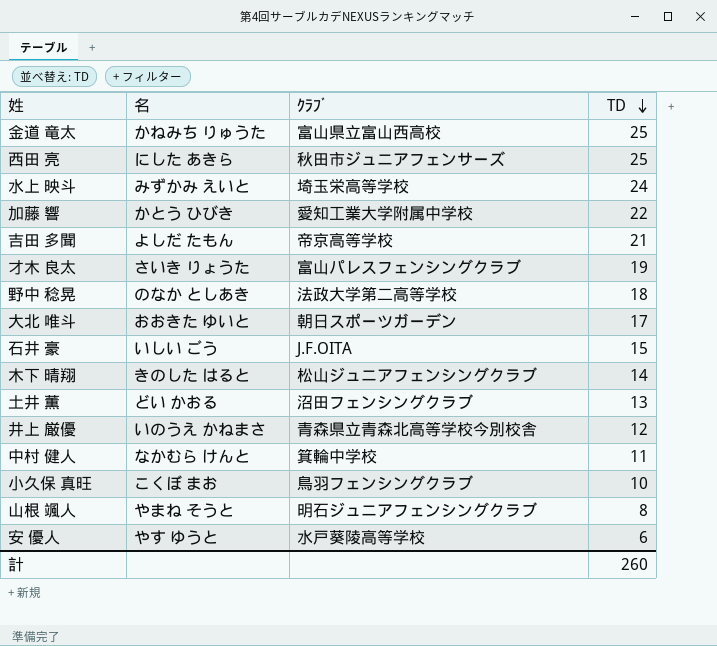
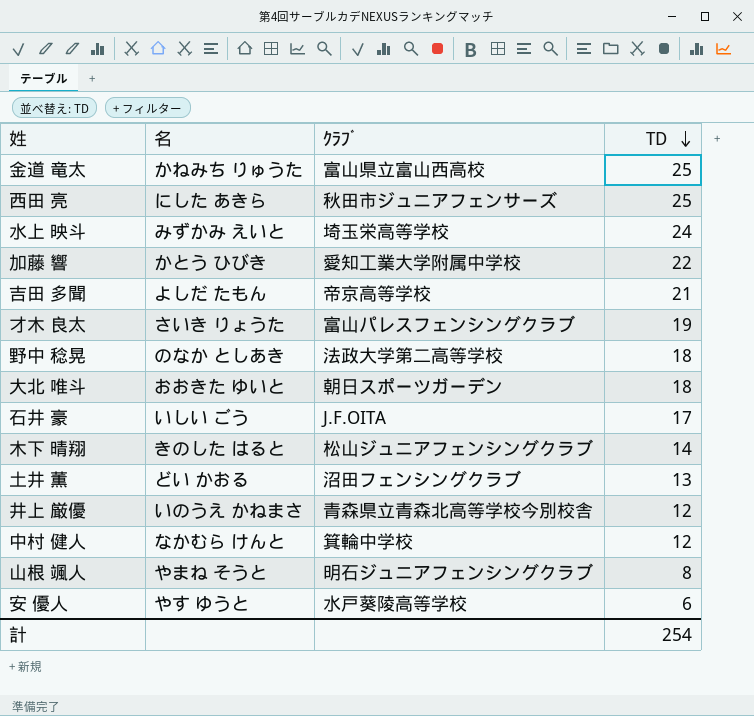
row 小久保 真旺: こくぼ まお | 鳥羽フェンシングクラブ | 10 -> none
大北 唯斗 | TD: 17 -> 18
石井 豪 | TD: 15 -> 17
中村 健人 | TD: 11 -> 12
計 | TD: 260 -> 254

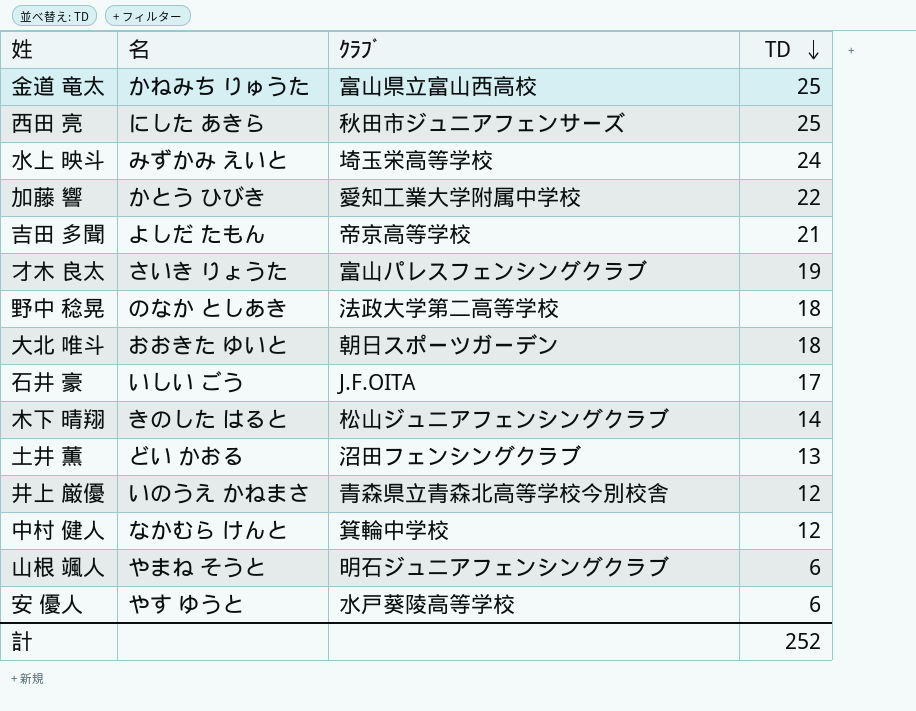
山根 颯人 | TD: 8 -> 6
計 | TD: 254 -> 252

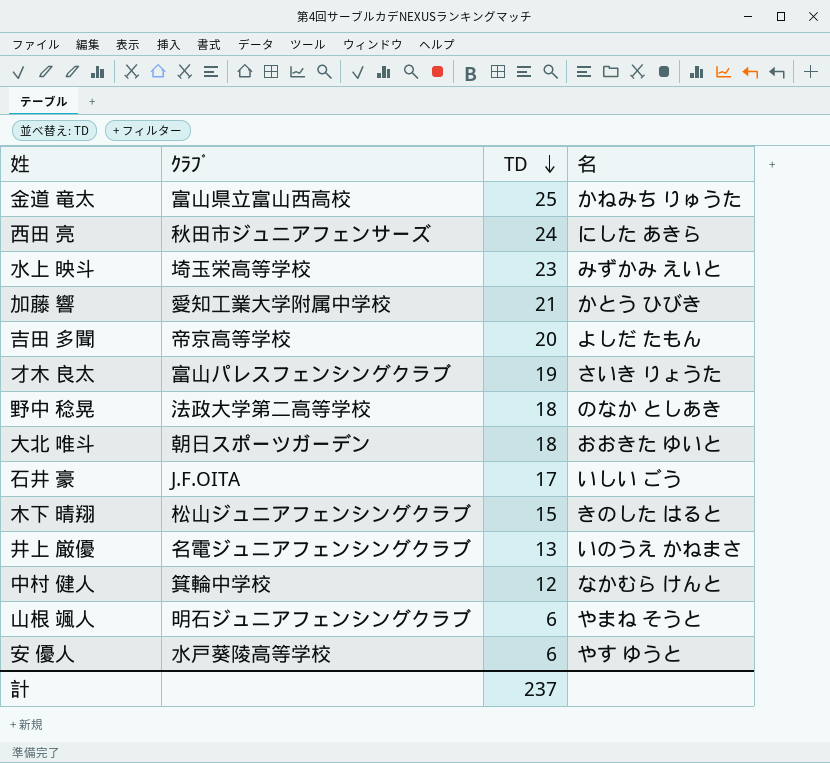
column 名 | position: 2 -> 4
row 土井 薫: どい かおる | 沼田フェンシングクラブ | 13 -> none
西田 亮 | TD: 25 -> 24
水上 映斗 | TD: 24 -> 23
加藤 響 | TD: 22 -> 21
吉田 多聞 | TD: 21 -> 20
木下 晴翔 | TD: 14 -> 15
井上 厳優 | ｸﾗﾌﾞ: 青森県立青森北高等学校今別校舎 -> 名電ジュニアフェンシングクラブ
井上 厳優 | TD: 12 -> 13
計 | TD: 252 -> 237

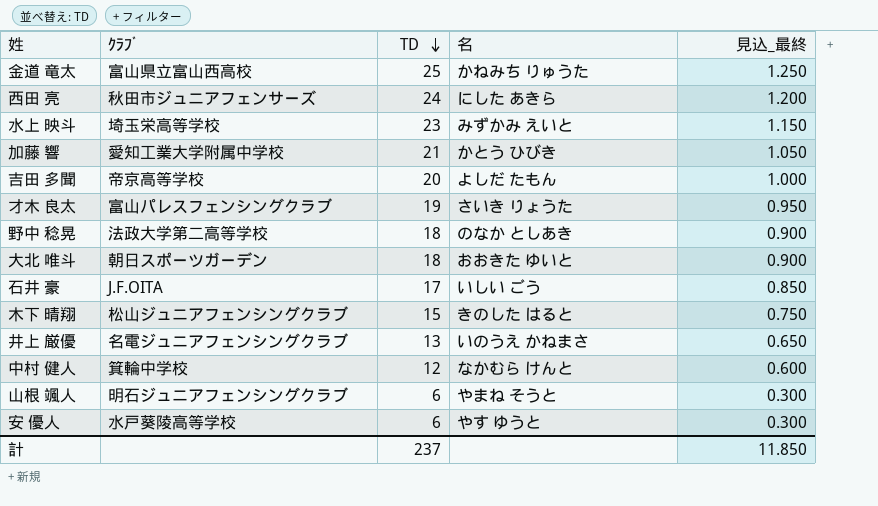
column 見込_最終 | formula: none -> [TD] * 0.05

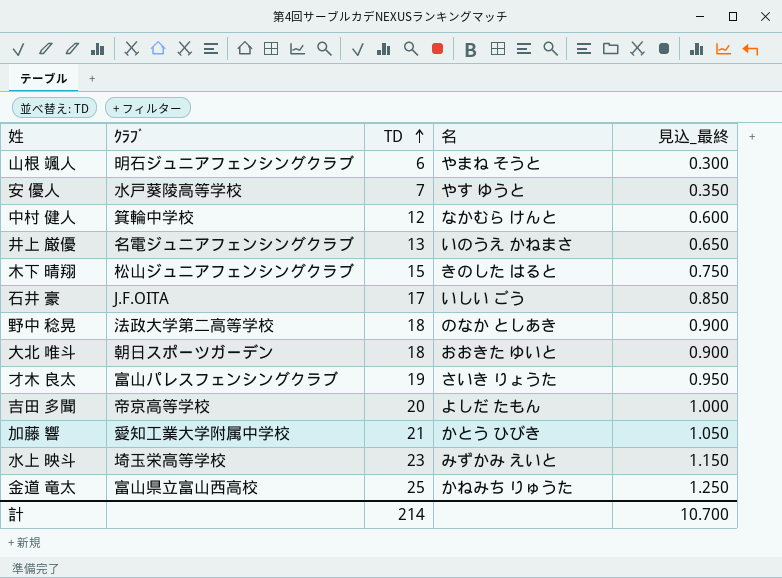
row order: TD descending -> TD ascending
row 西田 亮: 秋田市ジュニアフェンサーズ | 24 | にした あきら | 1.200 -> none
安 優人 | TD: 6 -> 7
安 優人 | 見込_最終: 0.300 -> 0.350
計 | TD: 237 -> 214
計 | 見込_最終: 11.850 -> 10.700

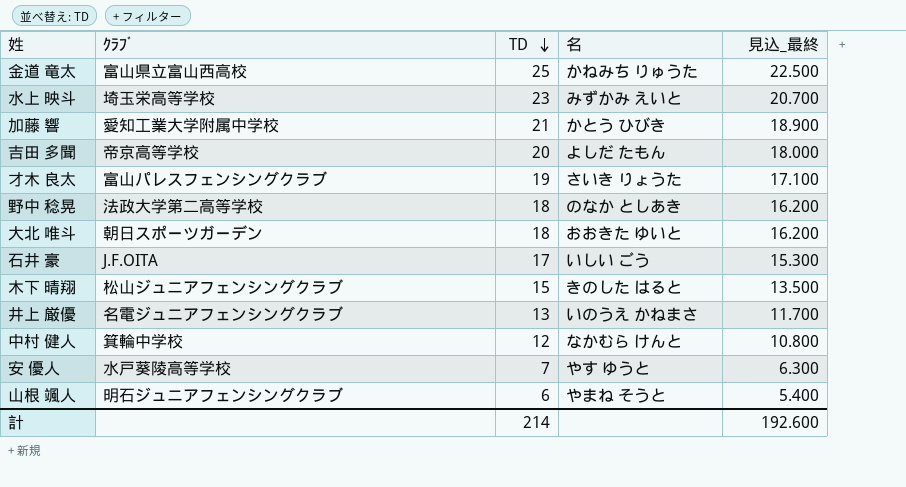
row order: TD ascending -> TD descending
column 見込_最終 | formula: [TD] * 0.05 -> [TD] * 0.9
計 | 見込_最終: 10.700 -> 192.600

